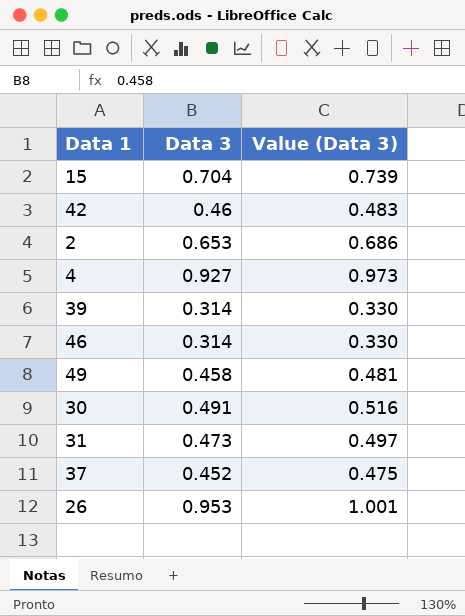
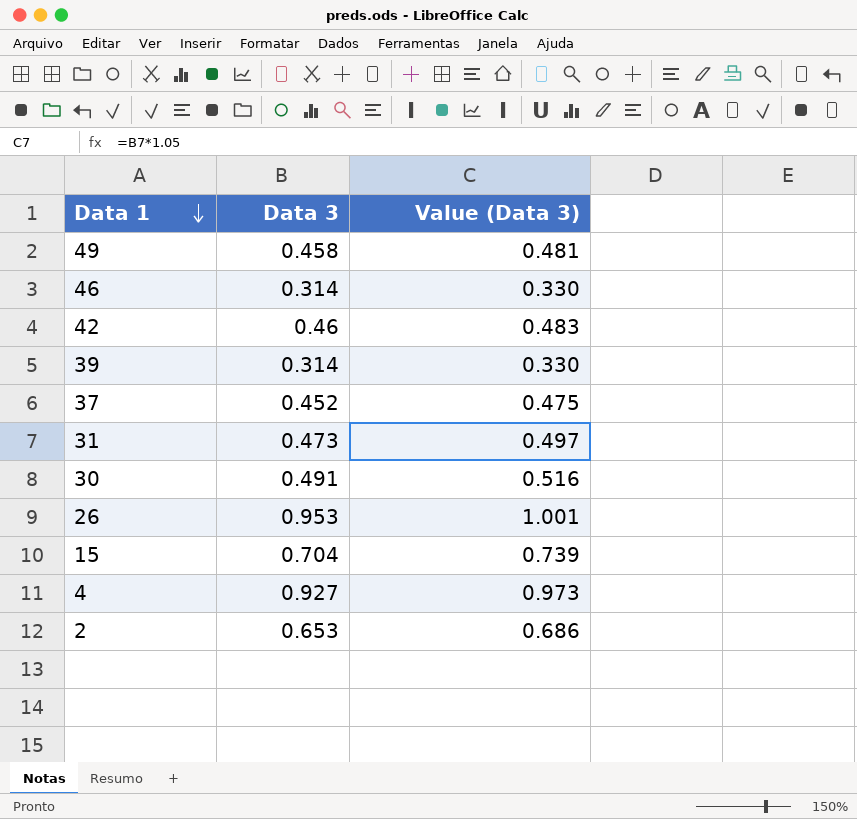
row order: none -> Data 1 descending

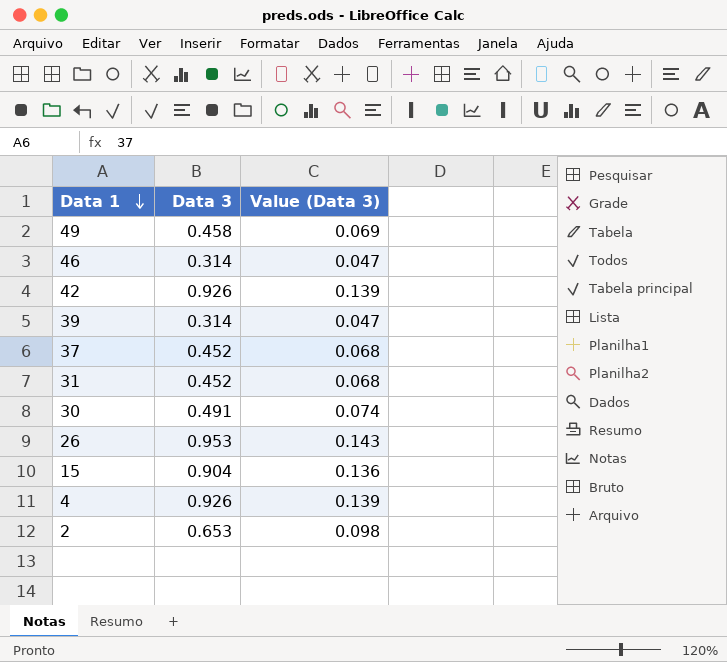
column Value (Data 3) | formula: [Data 3] * 1.05 -> [Data 3] * 0.15
42 | Data 3: 0.46 -> 0.926
31 | Data 3: 0.473 -> 0.452
15 | Data 3: 0.704 -> 0.904
4 | Data 3: 0.927 -> 0.926

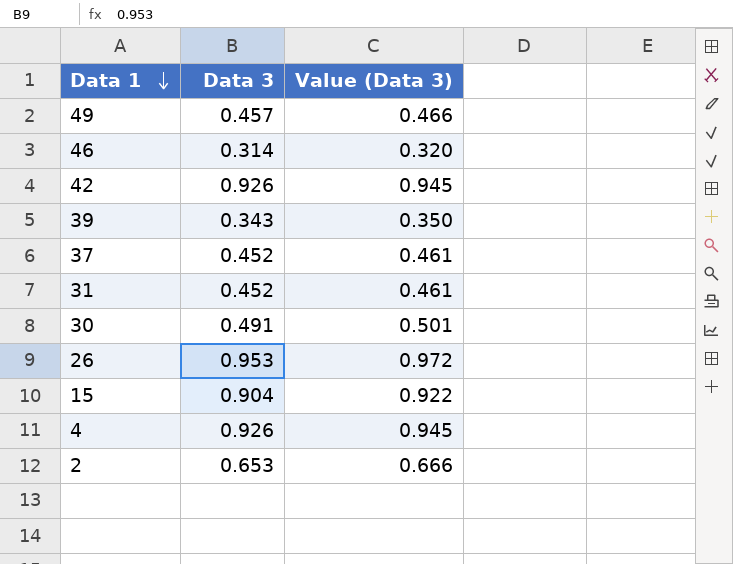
column Value (Data 3) | formula: [Data 3] * 0.15 -> [Data 3] * 1.02
49 | Data 3: 0.458 -> 0.457
39 | Data 3: 0.314 -> 0.343

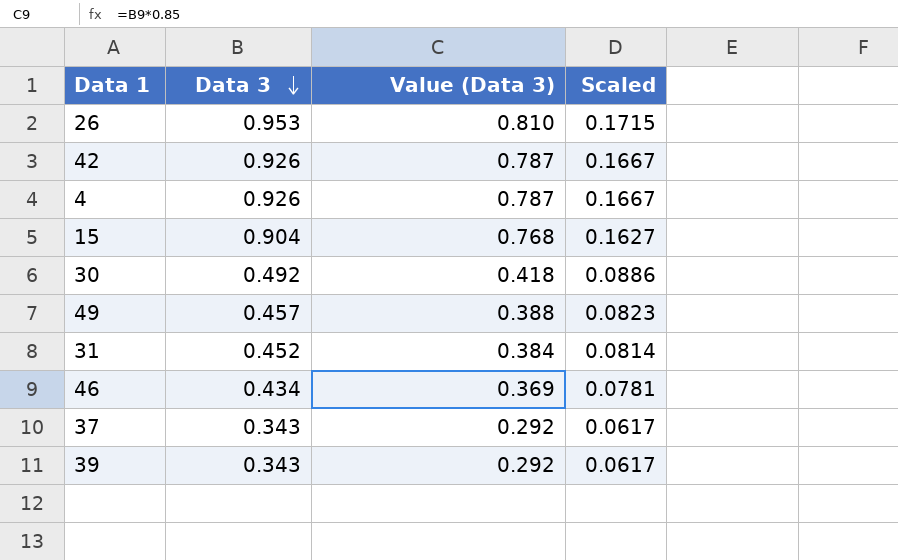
row order: Data 1 descending -> Data 3 descending
column Value (Data 3) | formula: [Data 3] * 1.02 -> [Data 3] * 0.85
column Scaled | formula: none -> [Data 3] * 0.18
row 2: 0.653 | 0.666 -> none
30 | Data 3: 0.491 -> 0.492
46 | Data 3: 0.314 -> 0.434
37 | Data 3: 0.452 -> 0.343

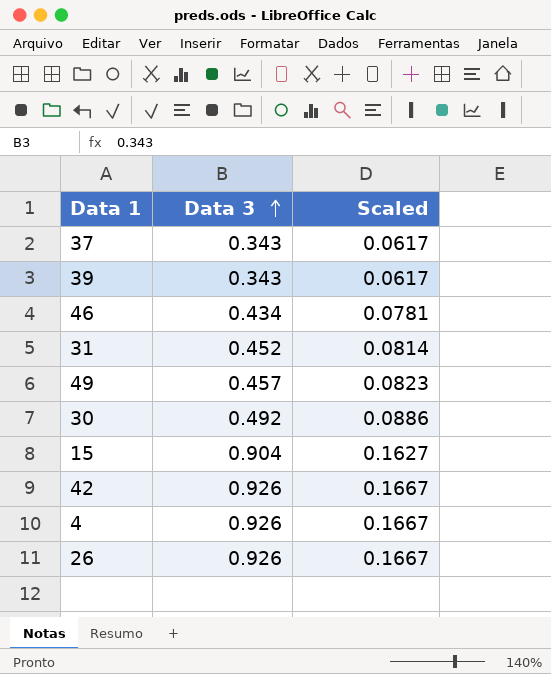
row order: Data 3 descending -> Data 3 ascending
column Value (Data 3) | formula: [Data 3] * 0.85 -> none
26 | Data 3: 0.953 -> 0.926
26 | Scaled: 0.1715 -> 0.1667

